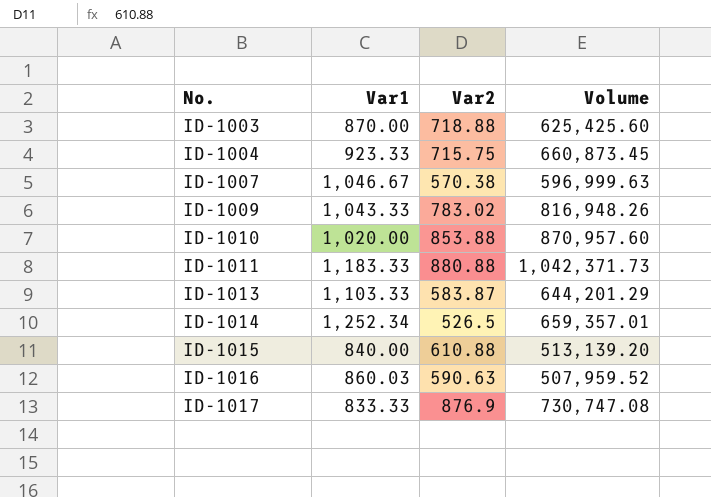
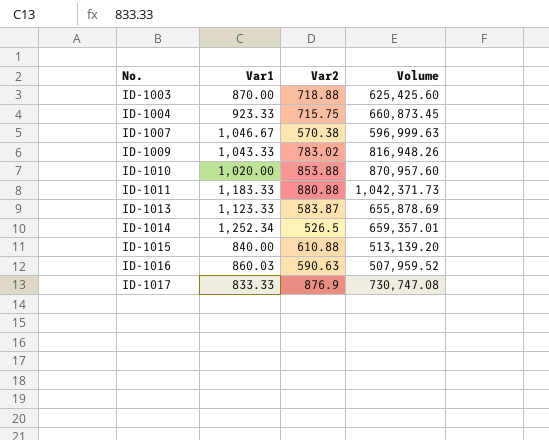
ID-1013 | Var1: 1,103.33 -> 1,123.33
ID-1013 | Volume: 644,201.29 -> 655,878.69

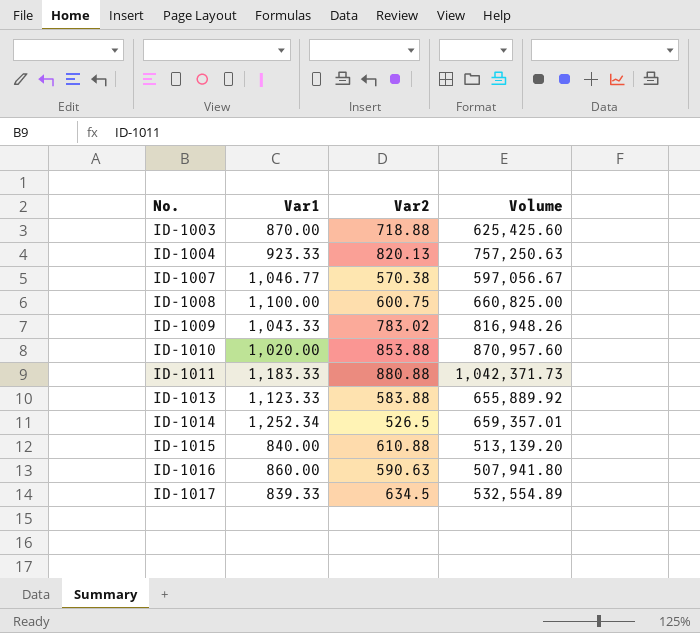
ID-1004 | Var2: 715.75 -> 820.13
ID-1004 | Volume: 660,873.45 -> 757,250.63
ID-1007 | Var1: 1,046.67 -> 1,046.77
ID-1007 | Volume: 596,999.63 -> 597,056.67
row ID-1008: none -> 1,100.00 | 600.75 | 660,825.00
ID-1013 | Var2: 583.87 -> 583.88
ID-1013 | Volume: 655,878.69 -> 655,889.92
ID-1016 | Var1: 860.03 -> 860.00
ID-1016 | Volume: 507,959.52 -> 507,941.80
ID-1017 | Var1: 833.33 -> 839.33
ID-1017 | Var2: 876.9 -> 634.5
ID-1017 | Volume: 730,747.08 -> 532,554.89

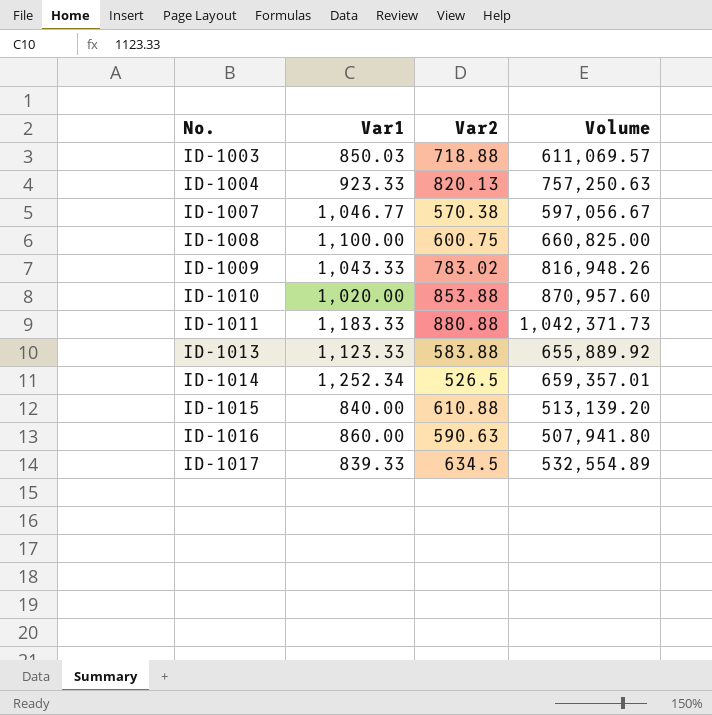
ID-1003 | Var1: 870.00 -> 850.03
ID-1003 | Volume: 625,425.60 -> 611,069.57

